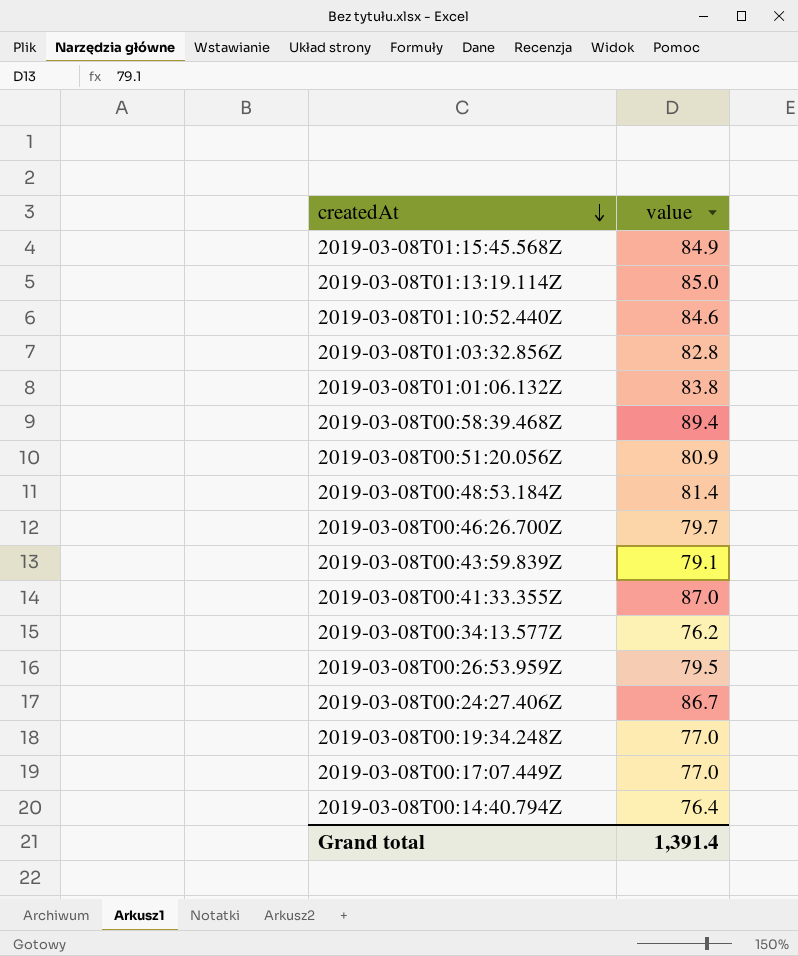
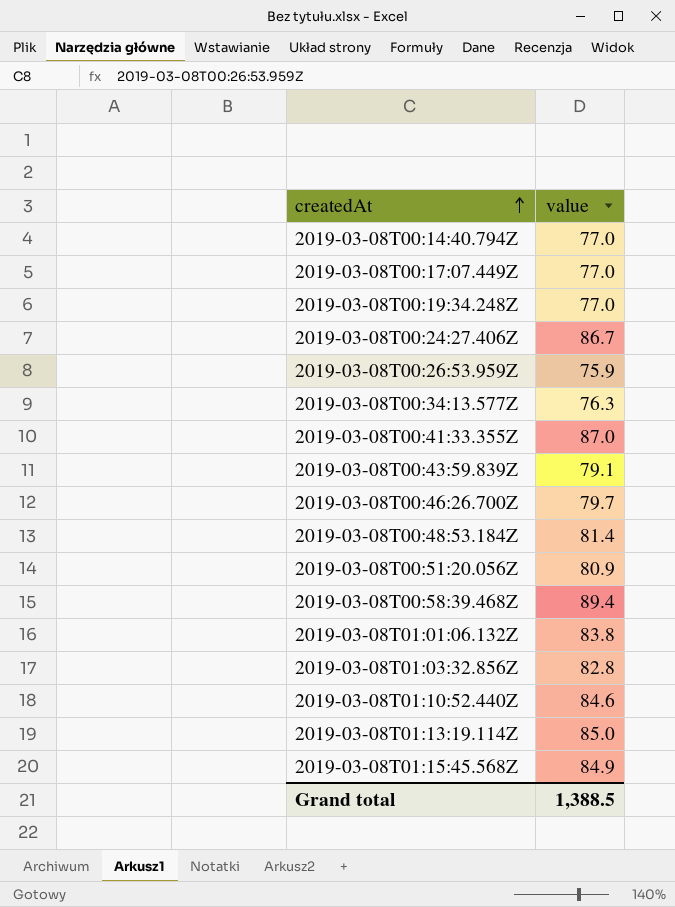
row order: createdAt descending -> createdAt ascending
2019-03-08T00:14:40.794Z | value: 76.4 -> 77.0
2019-03-08T00:26:53.959Z | value: 79.5 -> 75.9
2019-03-08T00:34:13.577Z | value: 76.2 -> 76.3
Grand total | value: 1,391.4 -> 1,388.5

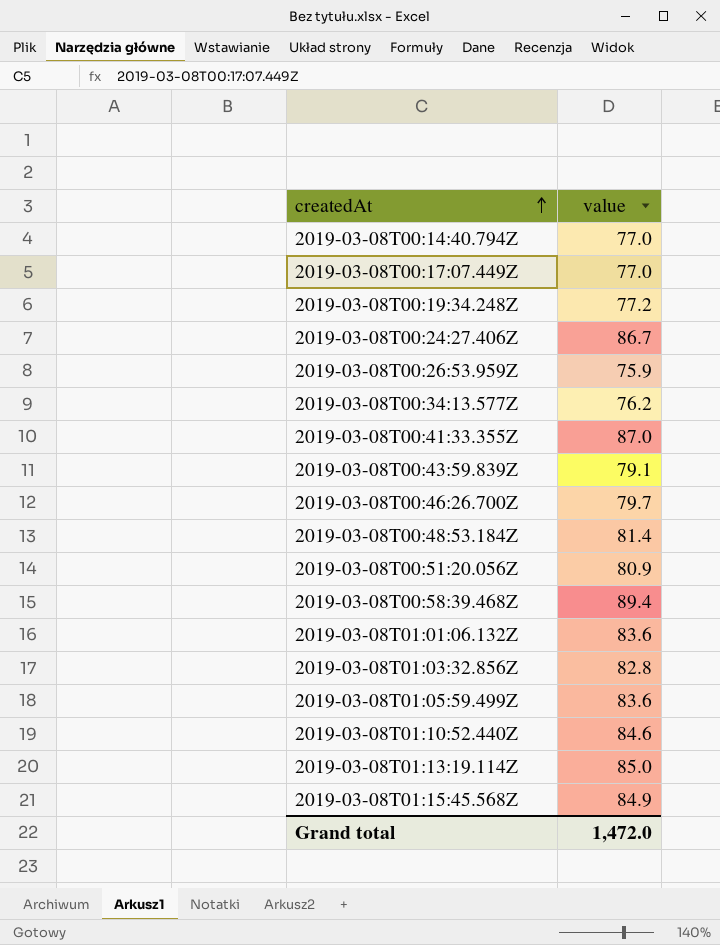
2019-03-08T00:19:34.248Z | value: 77.0 -> 77.2
2019-03-08T00:34:13.577Z | value: 76.3 -> 76.2
2019-03-08T01:01:06.132Z | value: 83.8 -> 83.6
row 2019-03-08T01:05:59.499Z: none -> 83.6
Grand total | value: 1,388.5 -> 1,472.0

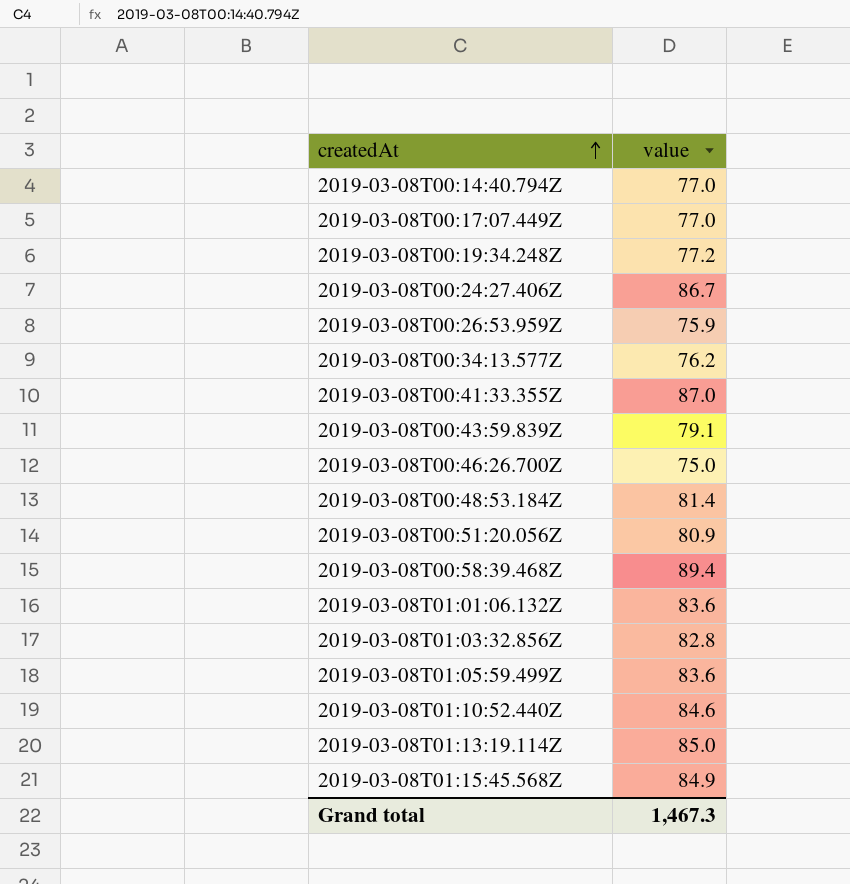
2019-03-08T00:46:26.700Z | value: 79.7 -> 75.0
Grand total | value: 1,472.0 -> 1,467.3

